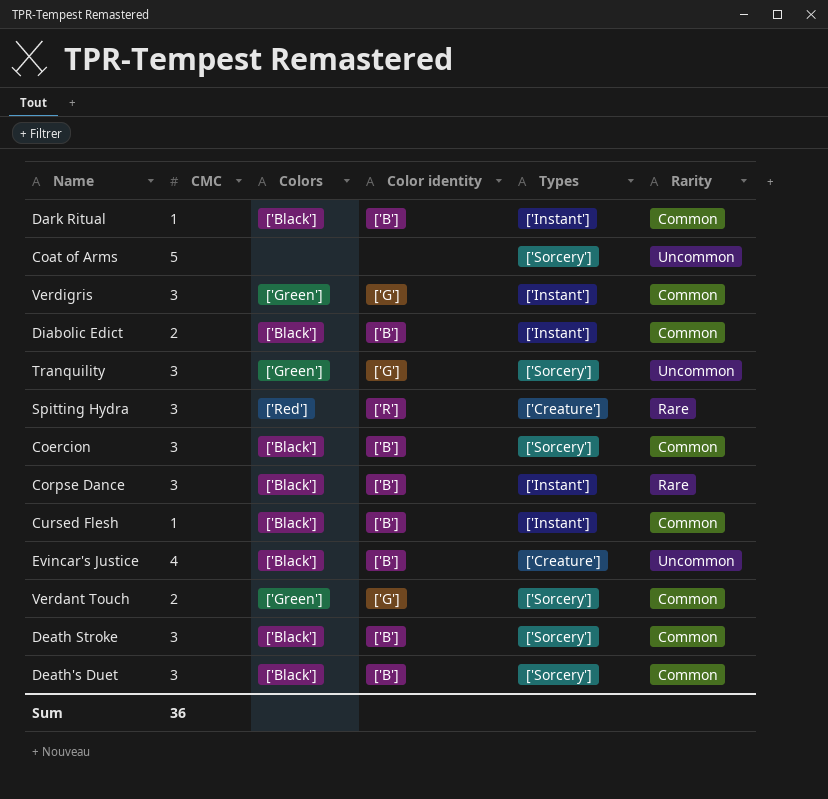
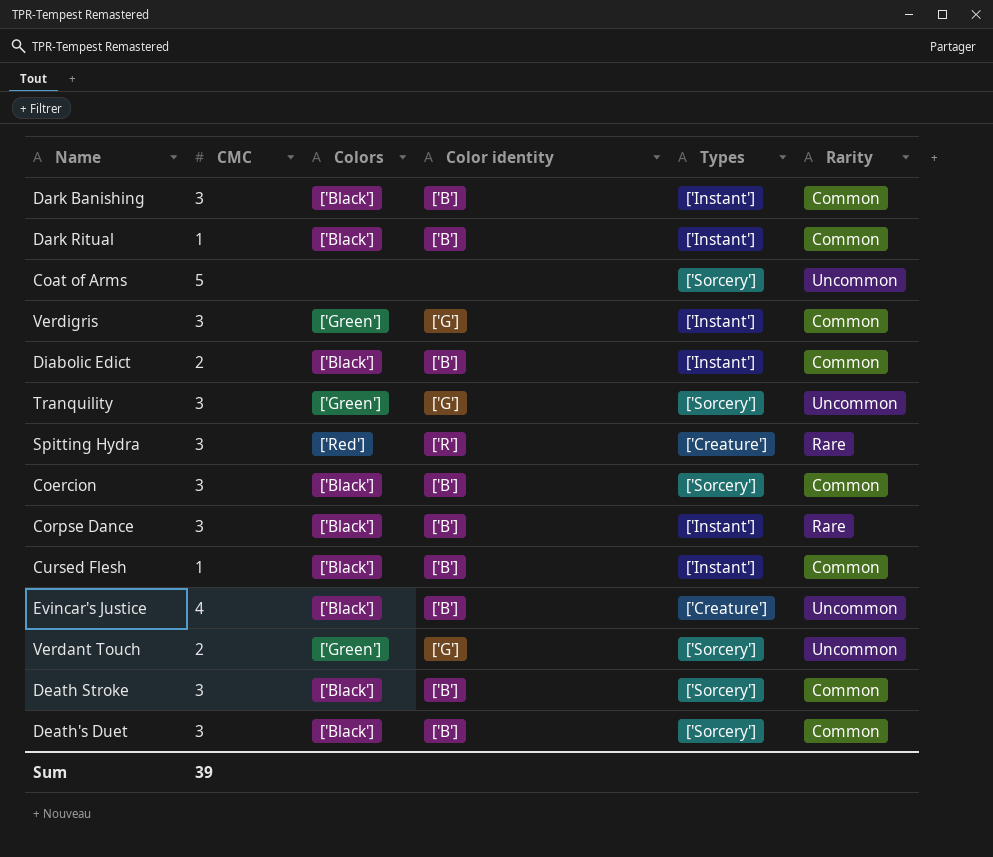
row Dark Banishing: none -> 3 | ['Black'] | ['B'] | ['Instant'] | Common
Verdant Touch | Rarity: Common -> Uncommon
Sum | CMC: 36 -> 39

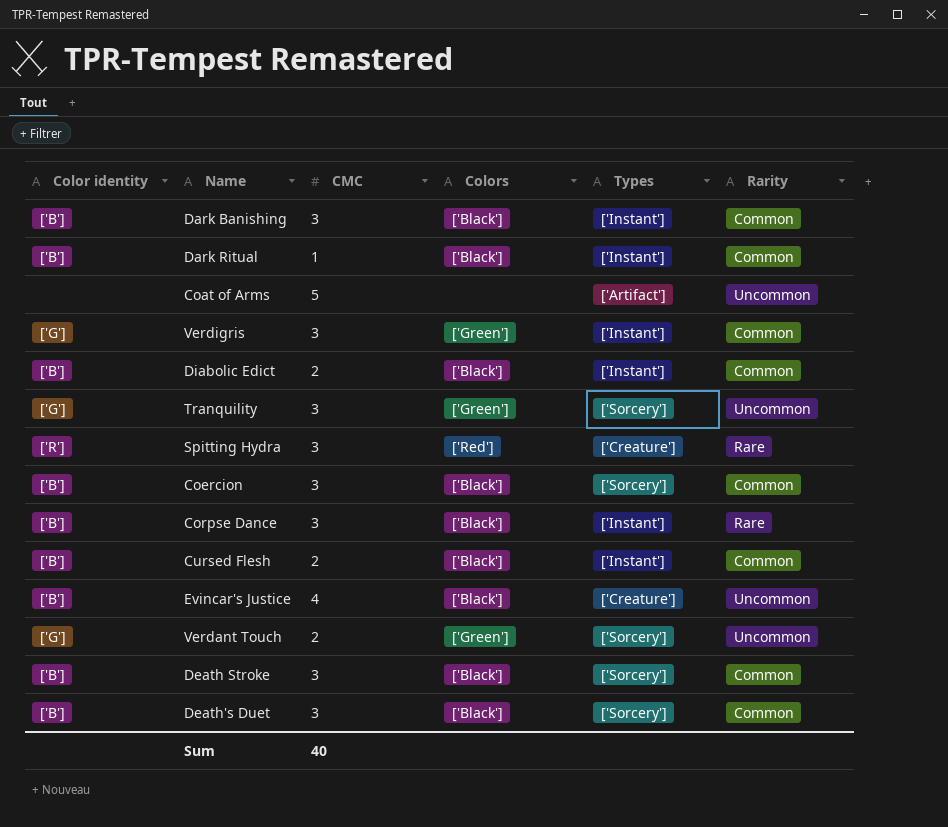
column Color identity | position: 4 -> 1
Coat of Arms | Types: ['Sorcery'] -> ['Artifact']
Cursed Flesh | CMC: 1 -> 2
Sum | CMC: 39 -> 40

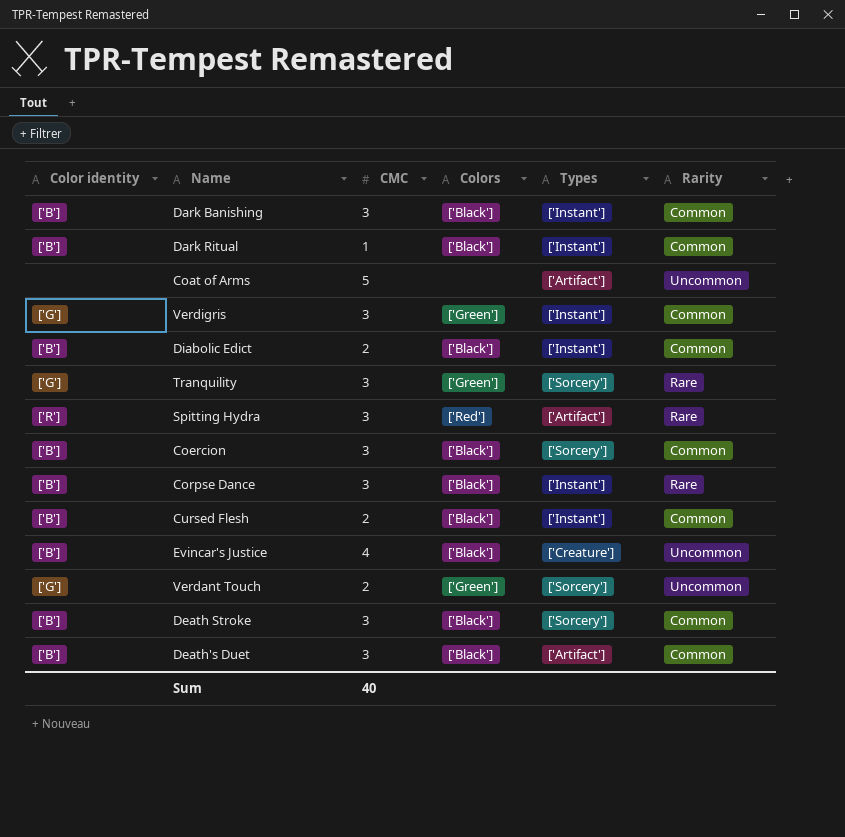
Tranquility | Rarity: Uncommon -> Rare
Spitting Hydra | Types: ['Creature'] -> ['Artifact']
Death's Duet | Types: ['Sorcery'] -> ['Artifact']

